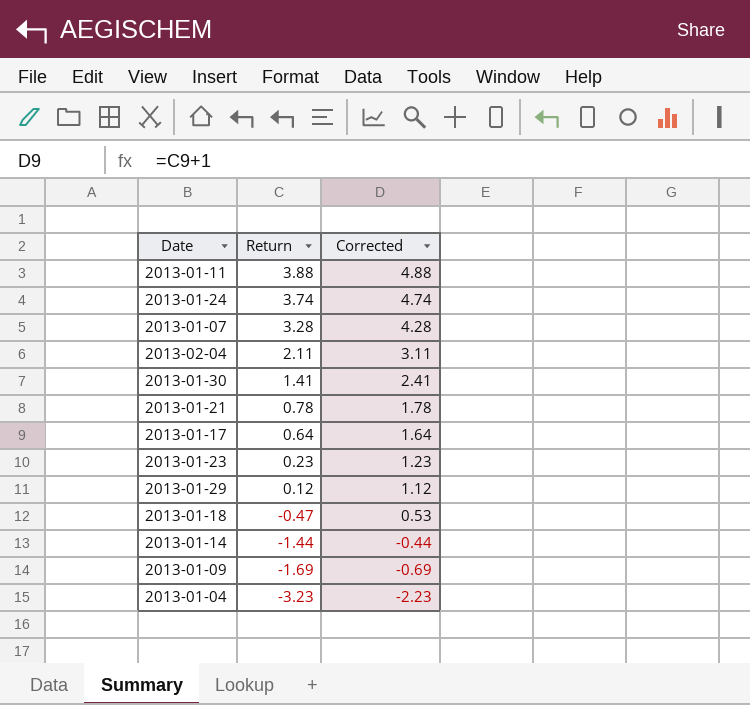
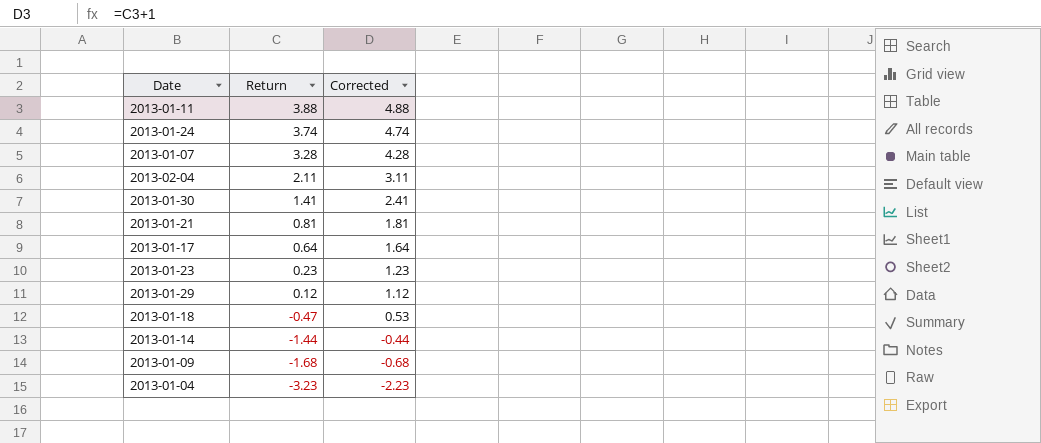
2013-01-21 | Return: 0.78 -> 0.81
2013-01-21 | Corrected: 1.78 -> 1.81
2013-01-09 | Return: -1.69 -> -1.68
2013-01-09 | Corrected: -0.69 -> -0.68

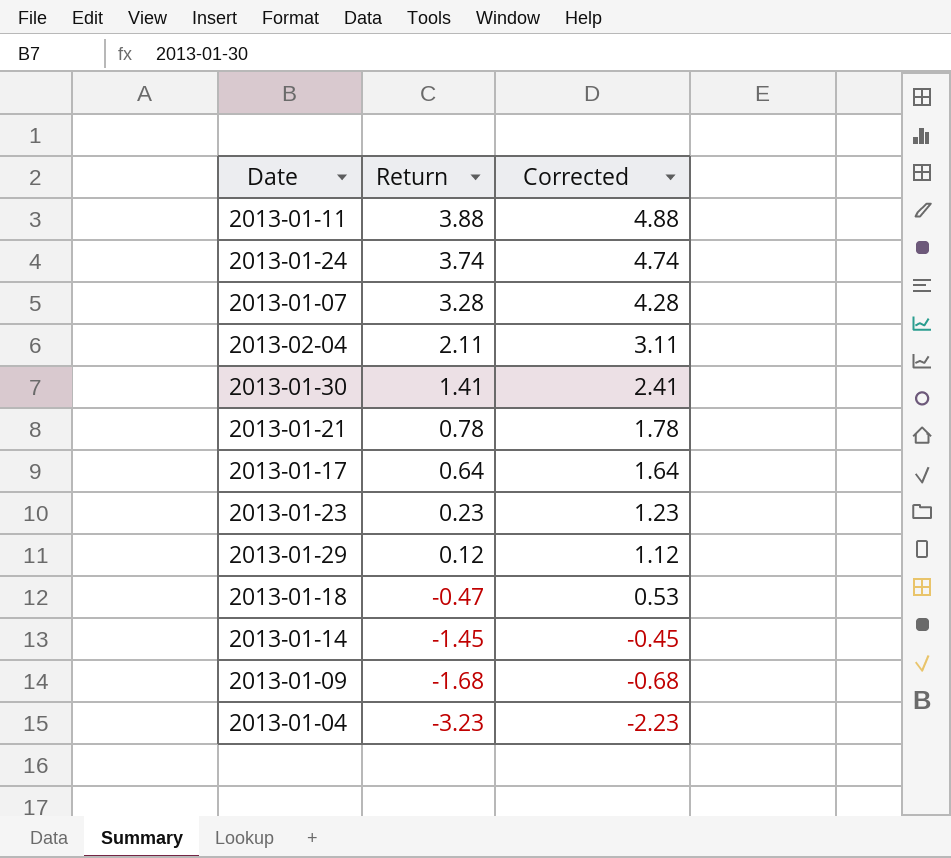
2013-01-21 | Return: 0.81 -> 0.78
2013-01-21 | Corrected: 1.81 -> 1.78
2013-01-14 | Return: -1.44 -> -1.45
2013-01-14 | Corrected: -0.44 -> -0.45

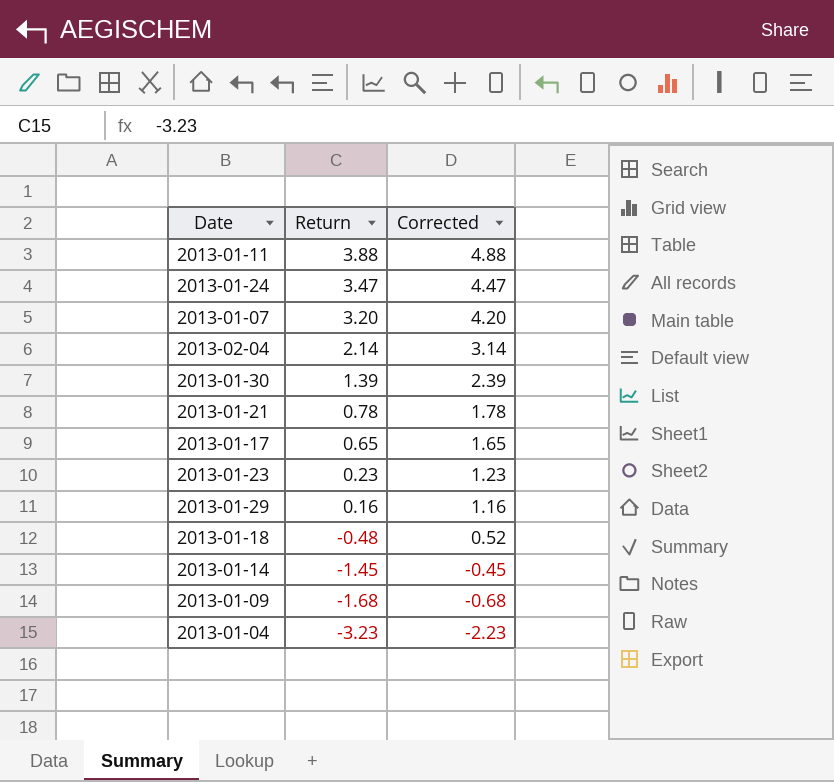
2013-01-24 | Return: 3.74 -> 3.47
2013-01-24 | Corrected: 4.74 -> 4.47
2013-01-07 | Return: 3.28 -> 3.20
2013-01-07 | Corrected: 4.28 -> 4.20
2013-02-04 | Return: 2.11 -> 2.14
2013-02-04 | Corrected: 3.11 -> 3.14
2013-01-30 | Return: 1.41 -> 1.39
2013-01-30 | Corrected: 2.41 -> 2.39
2013-01-17 | Return: 0.64 -> 0.65
2013-01-17 | Corrected: 1.64 -> 1.65
2013-01-29 | Return: 0.12 -> 0.16
2013-01-29 | Corrected: 1.12 -> 1.16
2013-01-18 | Return: -0.47 -> -0.48
2013-01-18 | Corrected: 0.53 -> 0.52

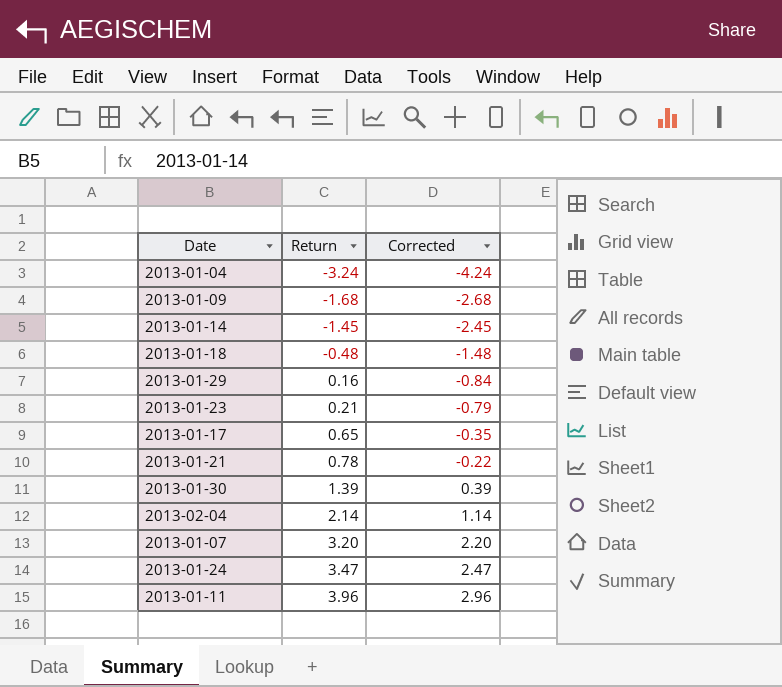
row order: Return descending -> Return ascending
column Corrected | formula: [Return] + 1 -> [Return] - 1
2013-01-04 | Return: -3.23 -> -3.24
2013-01-23 | Return: 0.23 -> 0.21
2013-01-11 | Return: 3.88 -> 3.96

